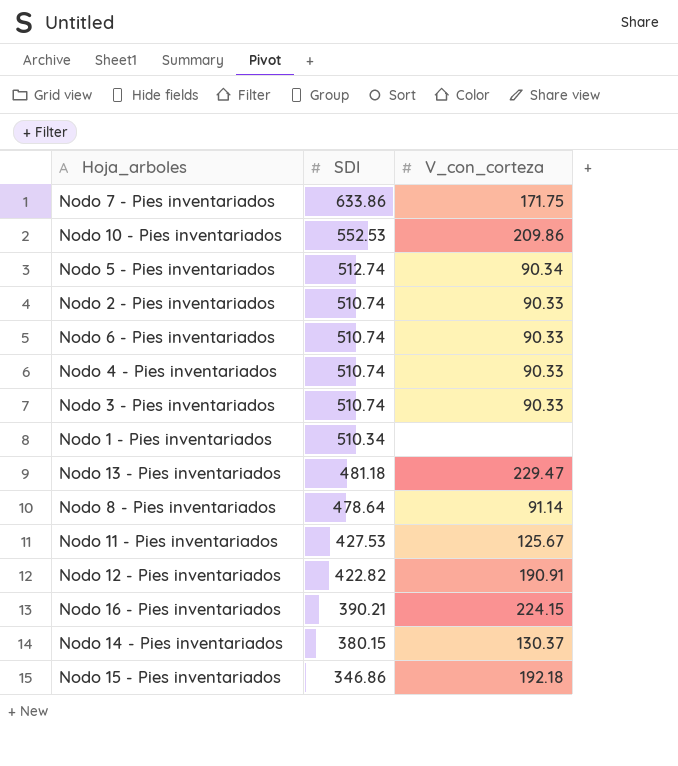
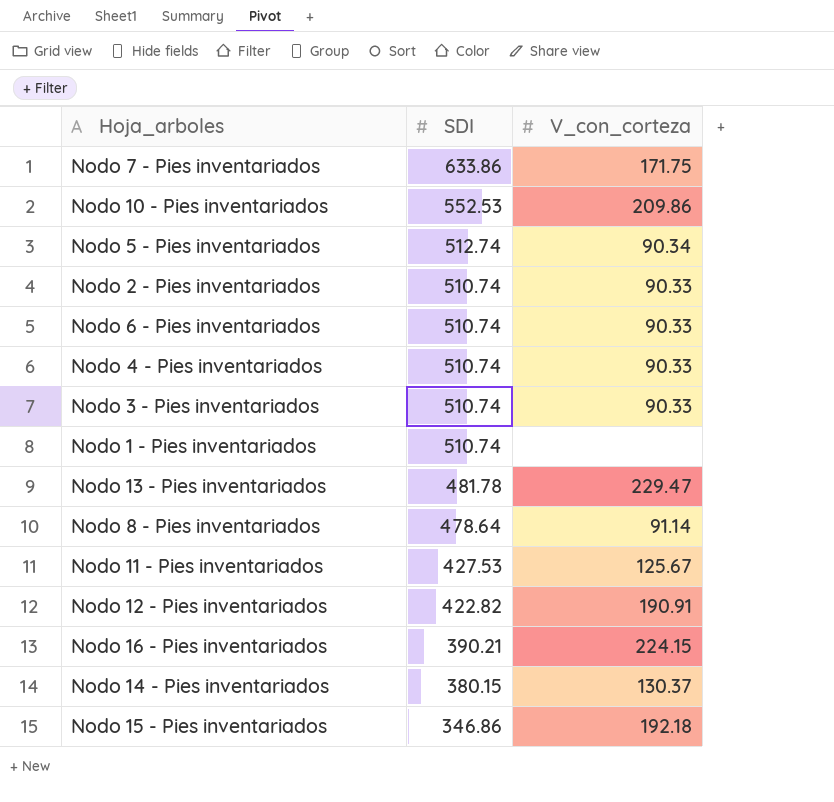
Nodo 1 - Pies inventariados | SDI: 510.34 -> 510.74
Nodo 13 - Pies inventariados | SDI: 481.18 -> 481.78

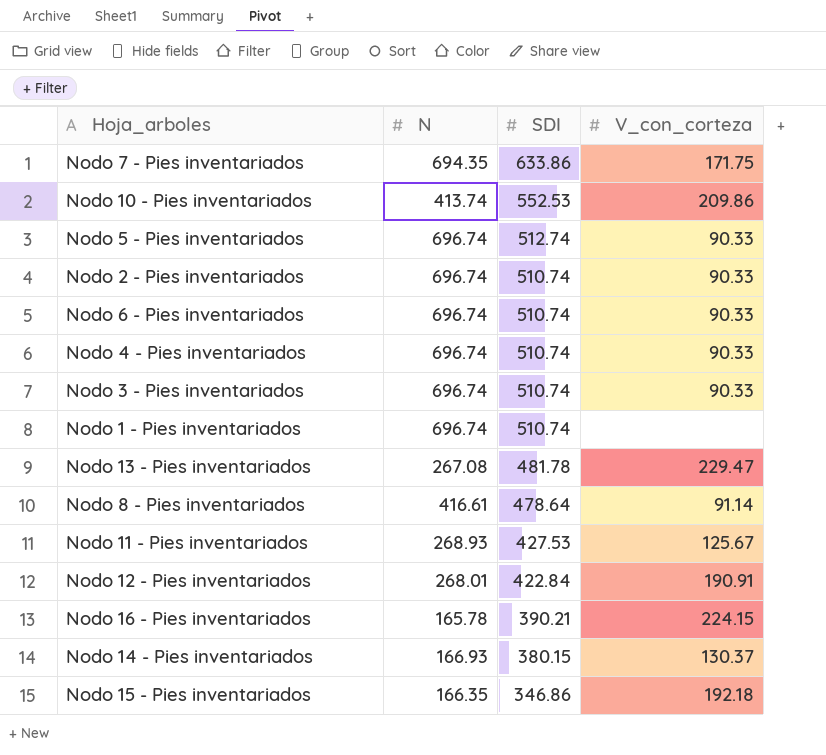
column N | position: none -> 2
Nodo 5 - Pies inventariados | V_con_corteza: 90.34 -> 90.33
Nodo 12 - Pies inventariados | SDI: 422.82 -> 422.84

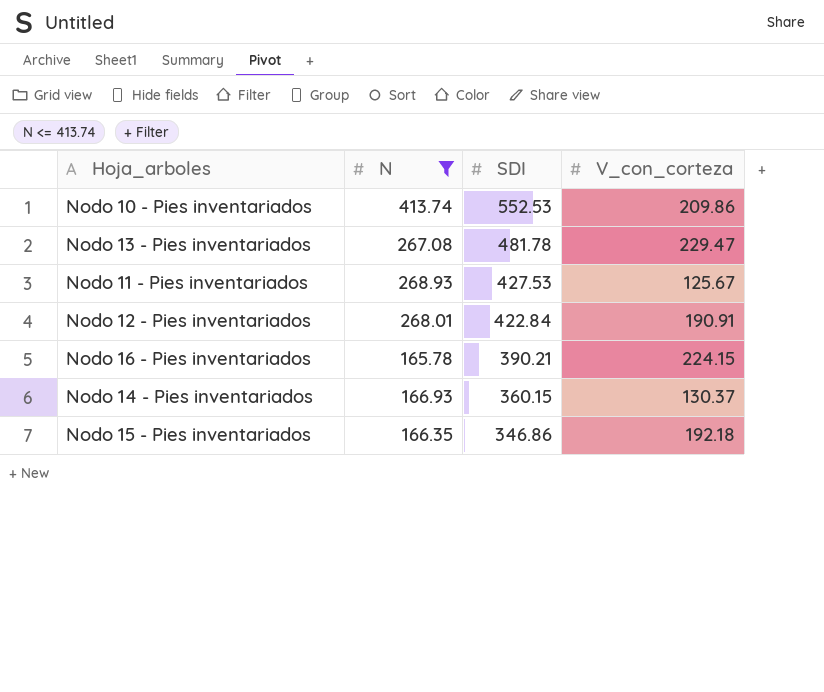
filter: none -> N <= 413.74
Nodo 14 - Pies inventariados | SDI: 380.15 -> 360.15

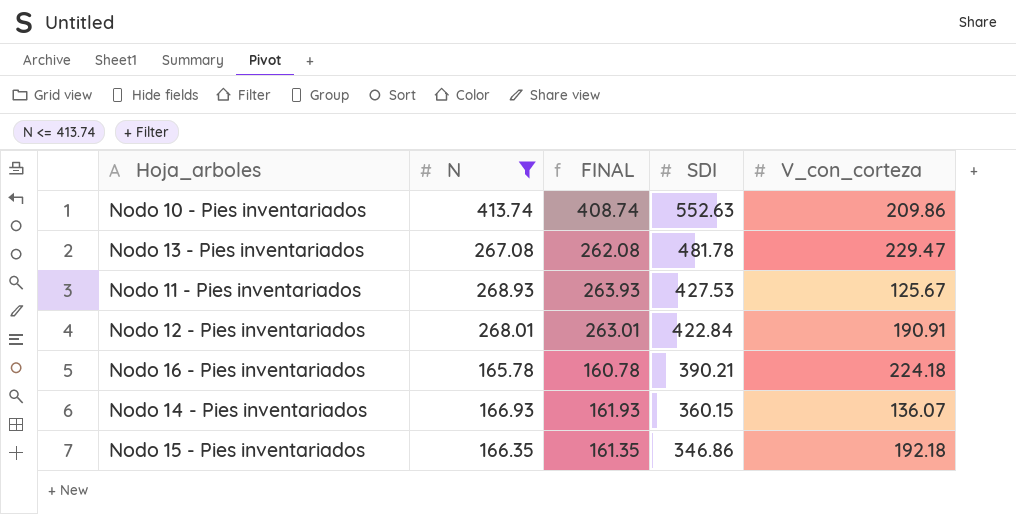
column FINAL | formula: none -> [N] - 5
Nodo 10 - Pies inventariados | SDI: 552.53 -> 552.63
Nodo 16 - Pies inventariados | V_con_corteza: 224.15 -> 224.18
Nodo 14 - Pies inventariados | V_con_corteza: 130.37 -> 136.07

